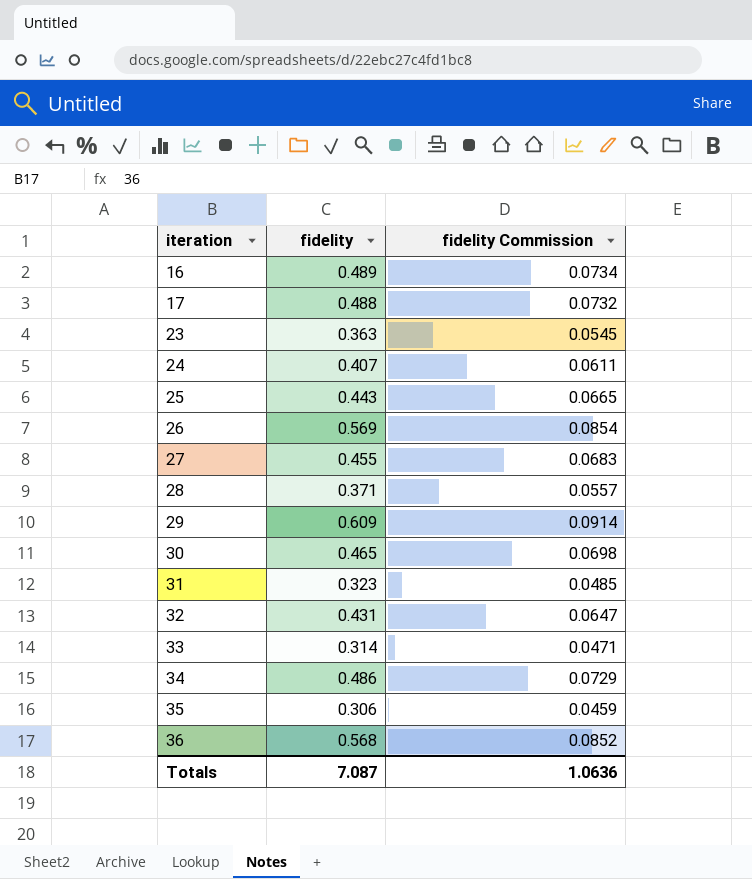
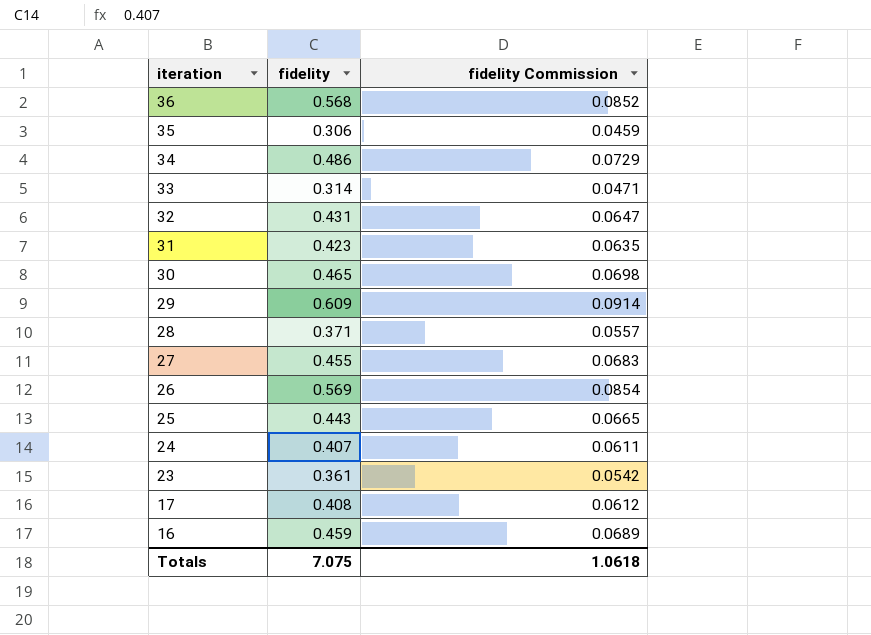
row order: iteration ascending -> iteration descending
31 | fidelity: 0.323 -> 0.423
31 | fidelity Commission: 0.0485 -> 0.0635
23 | fidelity: 0.363 -> 0.361
23 | fidelity Commission: 0.0545 -> 0.0542
17 | fidelity: 0.488 -> 0.408
17 | fidelity Commission: 0.0732 -> 0.0612
16 | fidelity: 0.489 -> 0.459
16 | fidelity Commission: 0.0734 -> 0.0689
Totals | fidelity: 7.087 -> 7.075
Totals | fidelity Commission: 1.0636 -> 1.0618

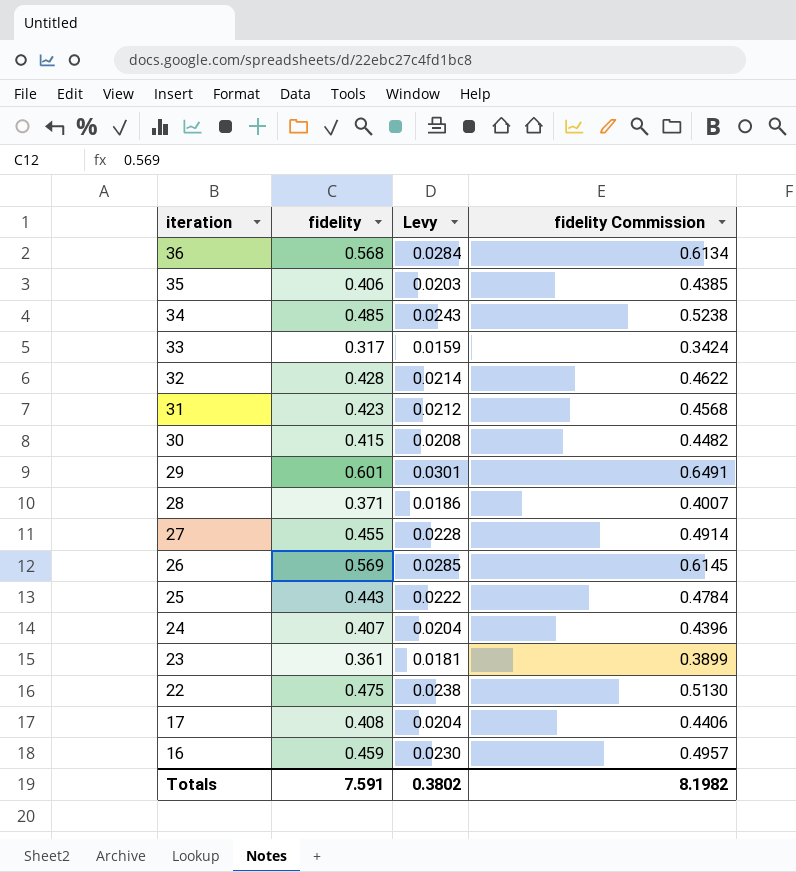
column Levy | formula: none -> [fidelity] * 0.05
column fidelity Commission | formula: [fidelity] * 0.15 -> [fidelity] * 1.08
35 | fidelity: 0.306 -> 0.406
34 | fidelity: 0.486 -> 0.485
33 | fidelity: 0.314 -> 0.317
32 | fidelity: 0.431 -> 0.428
30 | fidelity: 0.465 -> 0.415
29 | fidelity: 0.609 -> 0.601
row 22: none -> 0.475 | 0.0238 | 0.5130
Totals | fidelity: 7.075 -> 7.591
Totals | fidelity Commission: 1.0618 -> 8.1982

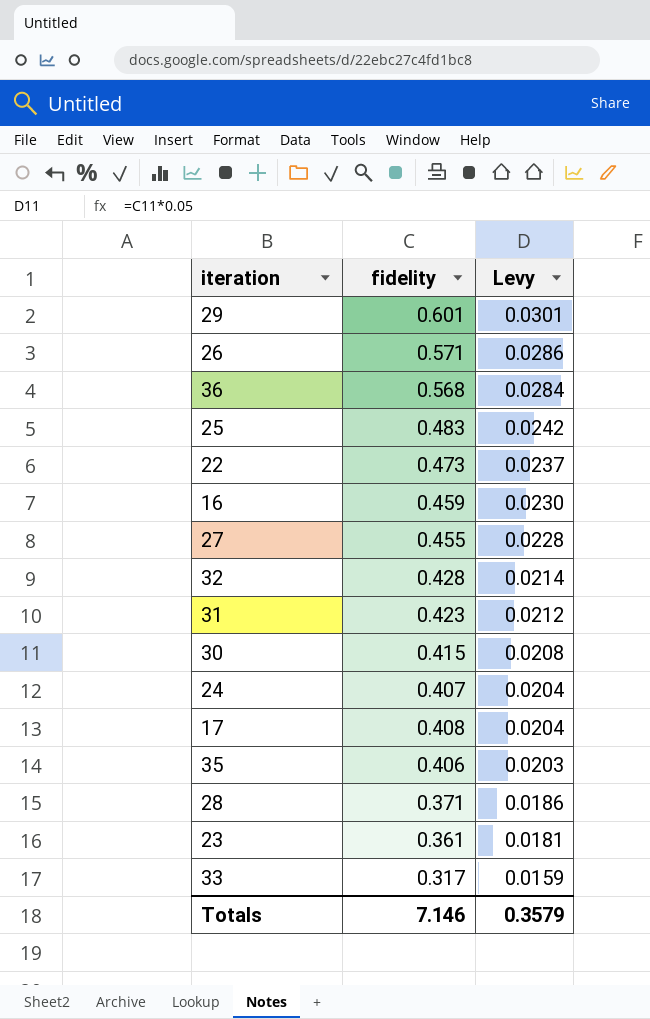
row order: iteration descending -> Levy descending
column fidelity Commission | formula: [fidelity] * 1.08 -> none
row 34: 0.485 | 0.0243 | 0.5238 -> none
26 | fidelity: 0.569 -> 0.571
26 | Levy: 0.0285 -> 0.0286
25 | fidelity: 0.443 -> 0.483
25 | Levy: 0.0222 -> 0.0242
22 | fidelity: 0.475 -> 0.473
22 | Levy: 0.0238 -> 0.0237
Totals | fidelity: 7.591 -> 7.146
Totals | Levy: 0.3802 -> 0.3579

